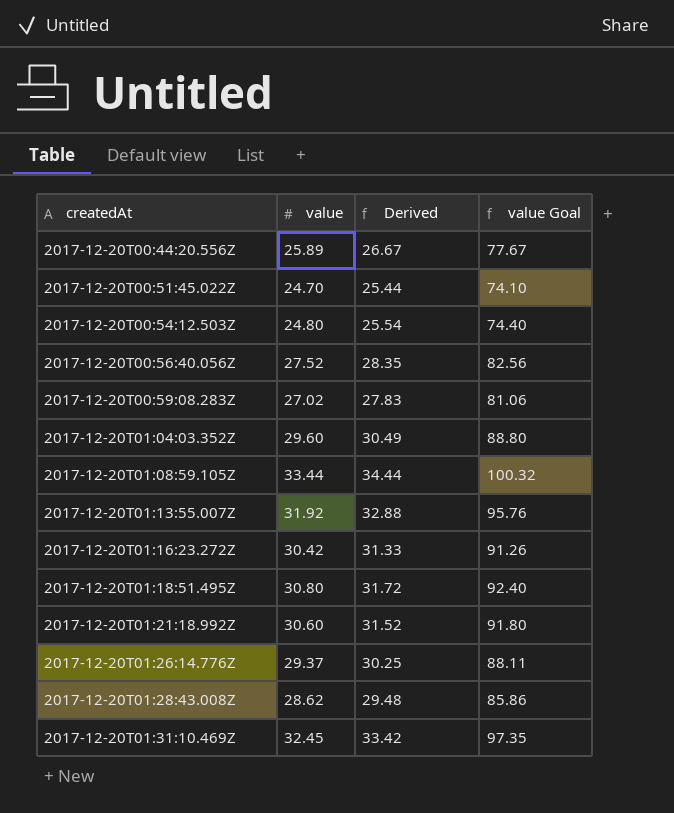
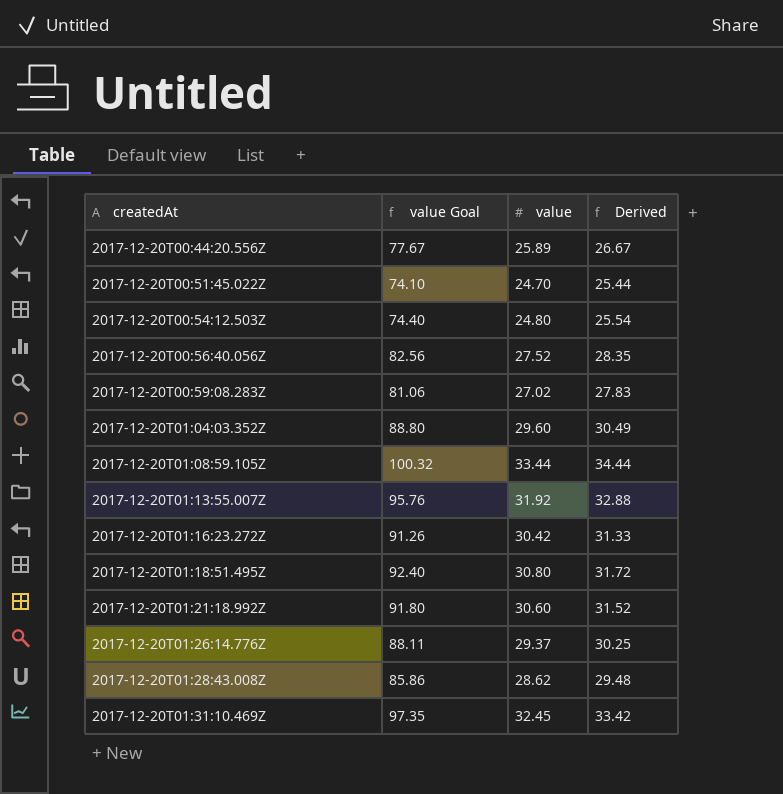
column value Goal | position: 4 -> 2

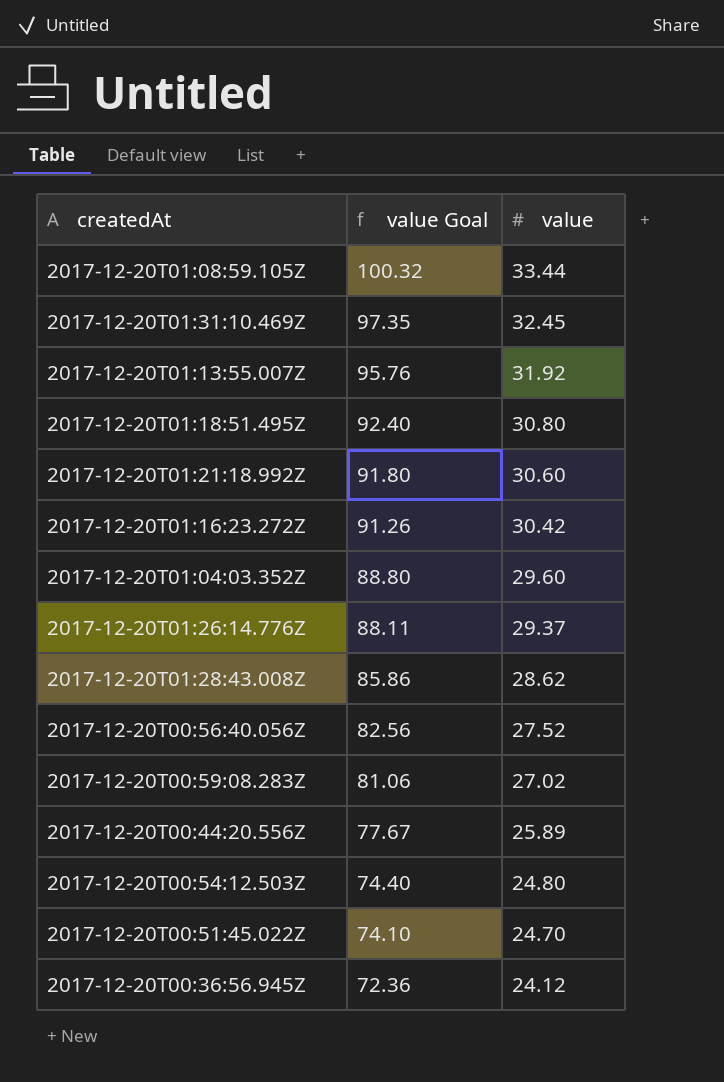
row order: createdAt ascending -> value Goal descending
column Derived | formula: [value] * 1.03 -> none
row 2017-12-20T00:36:56.945Z: none -> 72.36 | 24.12

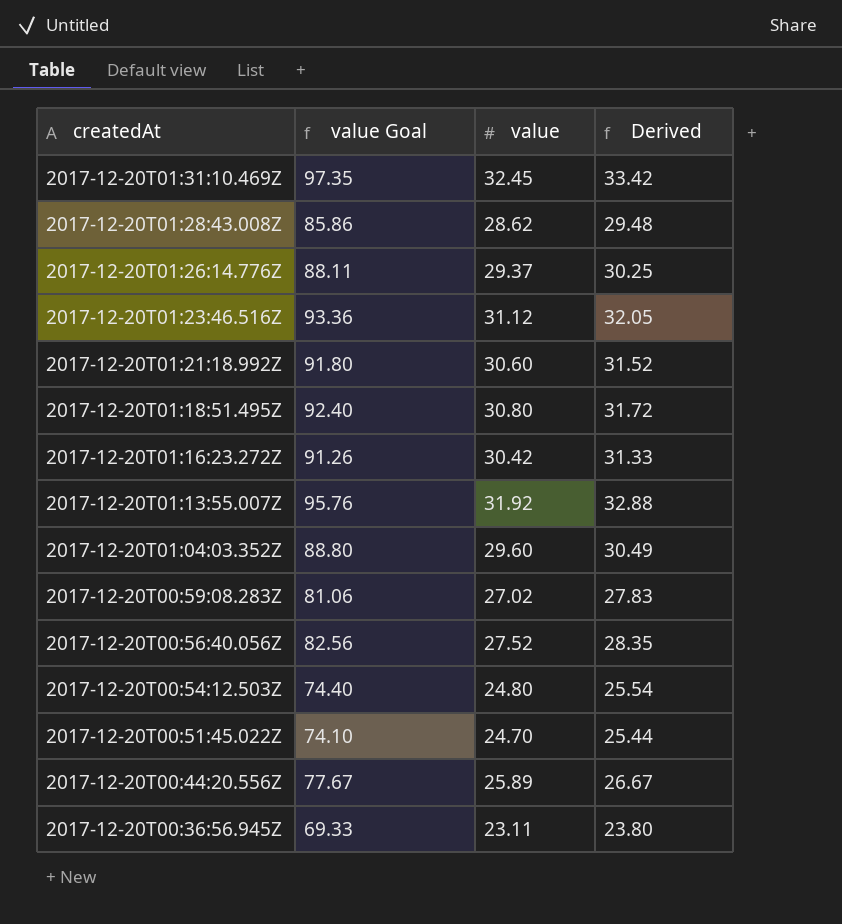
row order: value Goal descending -> createdAt descending
column Derived | formula: none -> [value] * 1.03
row 2017-12-20T01:08:59.105Z: 100.32 | 33.44 -> none
row 2017-12-20T01:23:46.516Z: none -> 93.36 | 31.12 | 32.05
2017-12-20T00:36:56.945Z | value Goal: 72.36 -> 69.33
2017-12-20T00:36:56.945Z | value: 24.12 -> 23.11

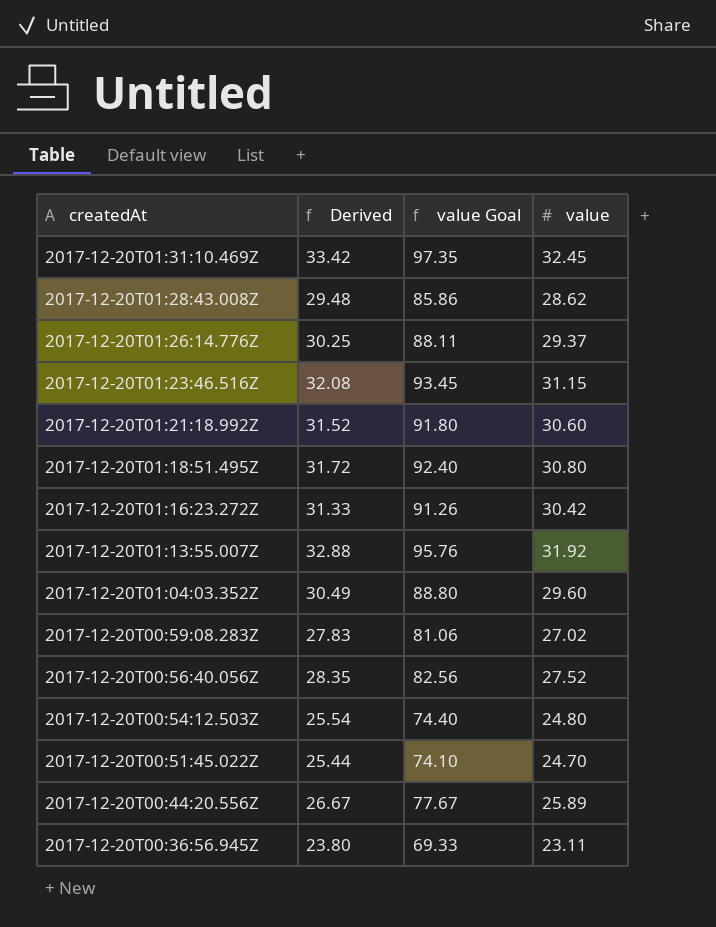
column Derived | position: 4 -> 2
2017-12-20T01:23:46.516Z | Derived: 32.05 -> 32.08
2017-12-20T01:23:46.516Z | value Goal: 93.36 -> 93.45
2017-12-20T01:23:46.516Z | value: 31.12 -> 31.15

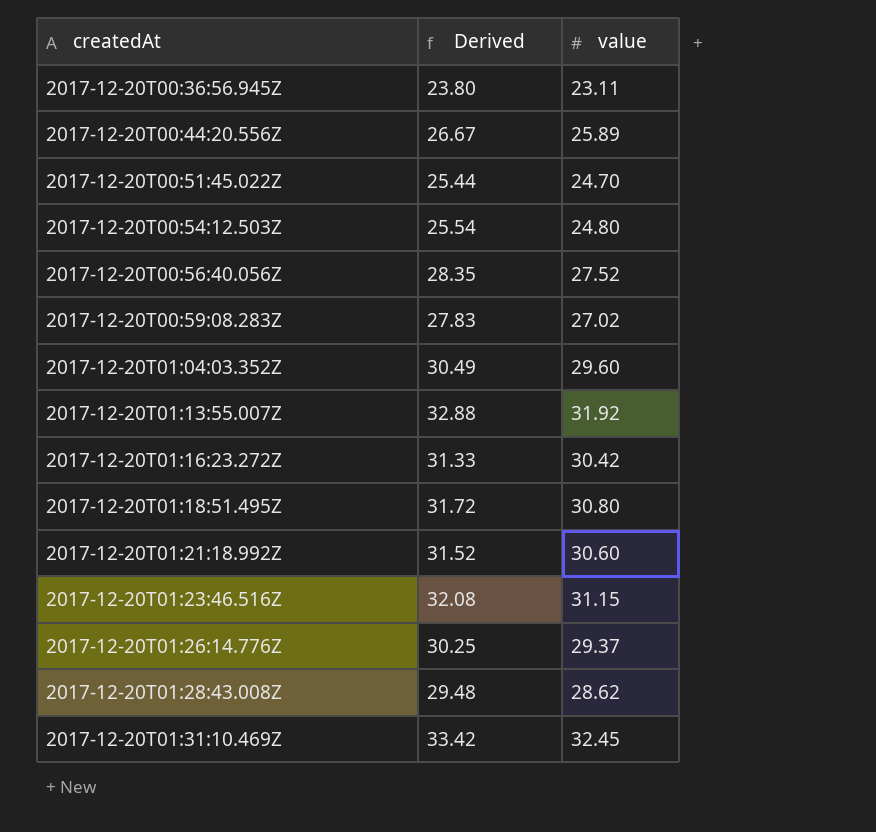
row order: createdAt descending -> createdAt ascending
column value Goal | formula: [value] * 3 -> none

